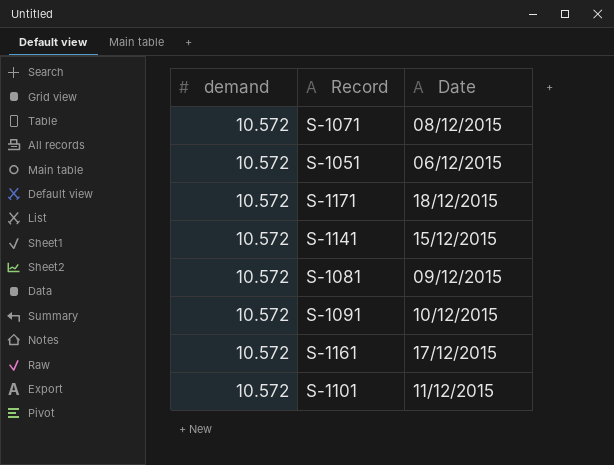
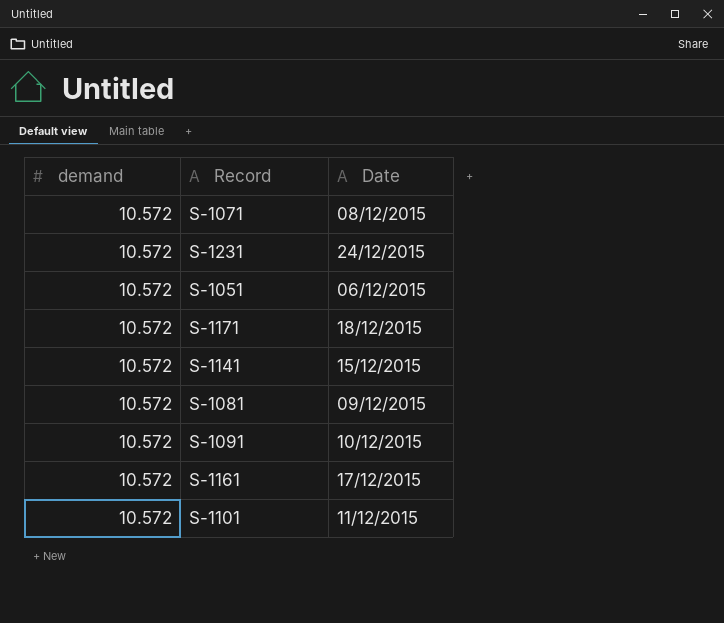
row S-1231: none -> 10.572 | 24/12/2015

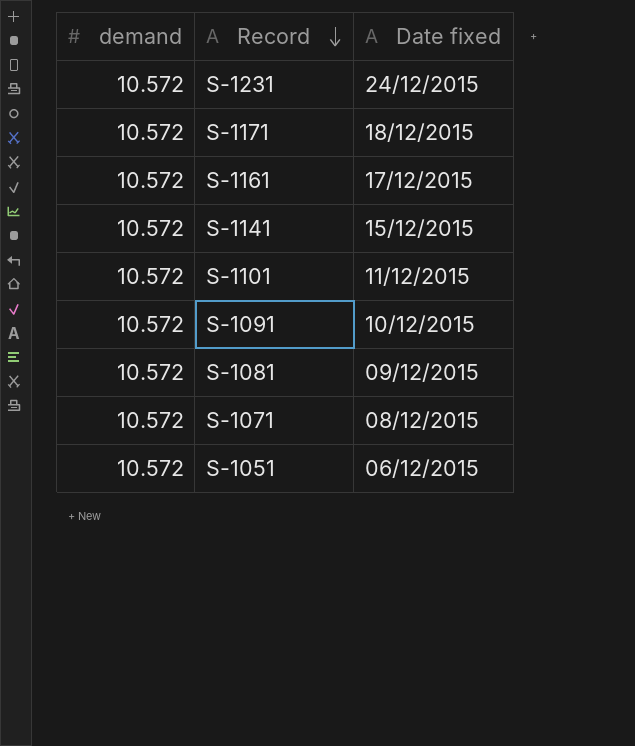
row order: none -> Record descending
column name: Date -> Date fixed

